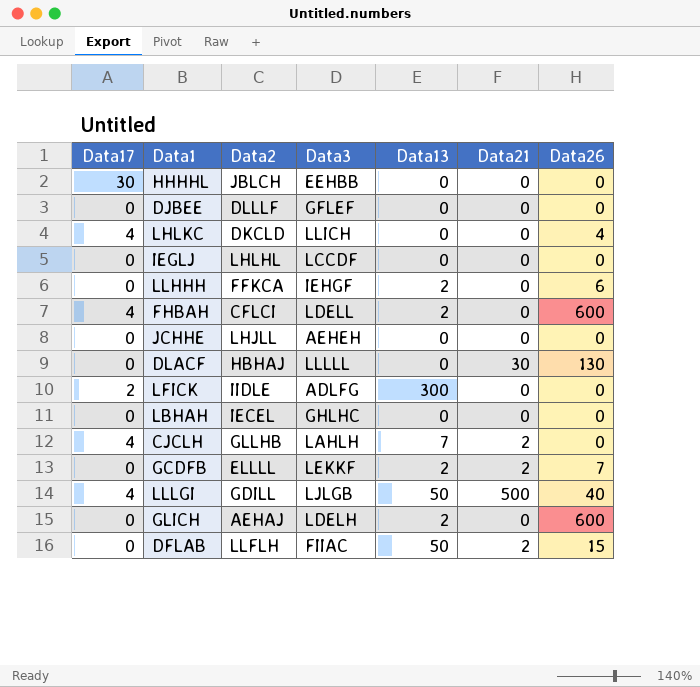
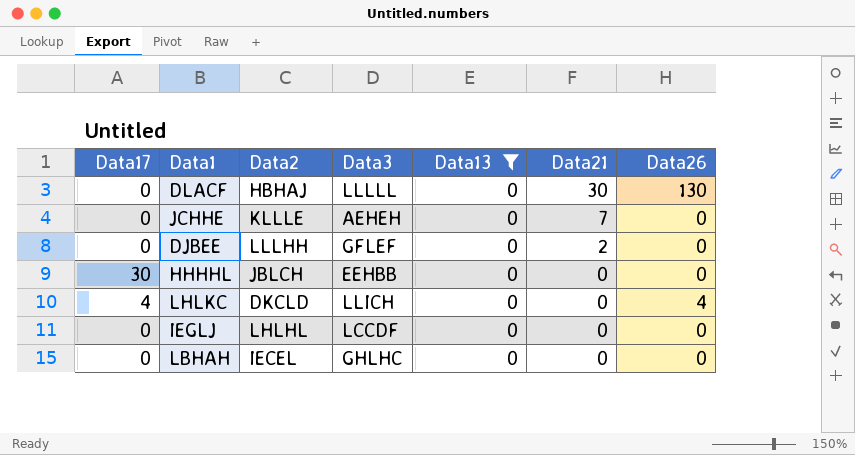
filter: none -> Data13 = 0
row order: none -> Data21 descending
JCHHE | Data2: LHJLL -> KLLLE
JCHHE | Data21: 0 -> 7
DJBEE | Data2: DLLLF -> LLLHH
DJBEE | Data21: 0 -> 2

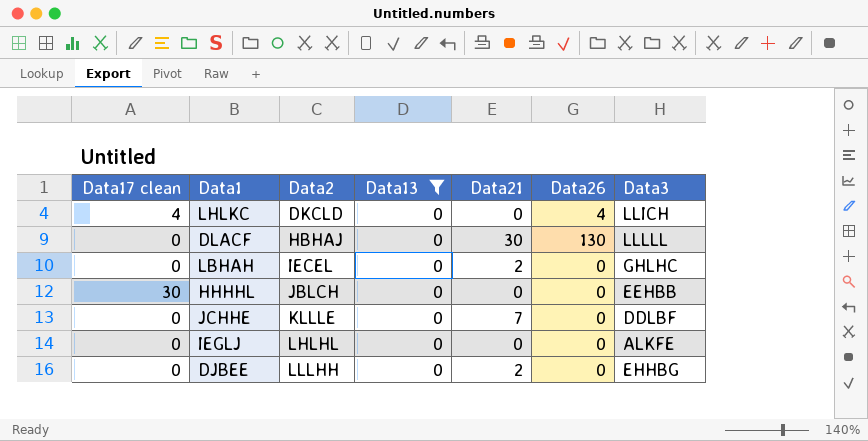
row order: Data21 descending -> Data2 ascending
column name: Data17 -> Data17 clean
column Data3 | position: 4 -> 7
LBHAH | Data21: 0 -> 2
JCHHE | Data3: AEHEH -> DDLBF
IEGLJ | Data3: LCCDF -> ALKFE
DJBEE | Data3: GFLEF -> EHHBG

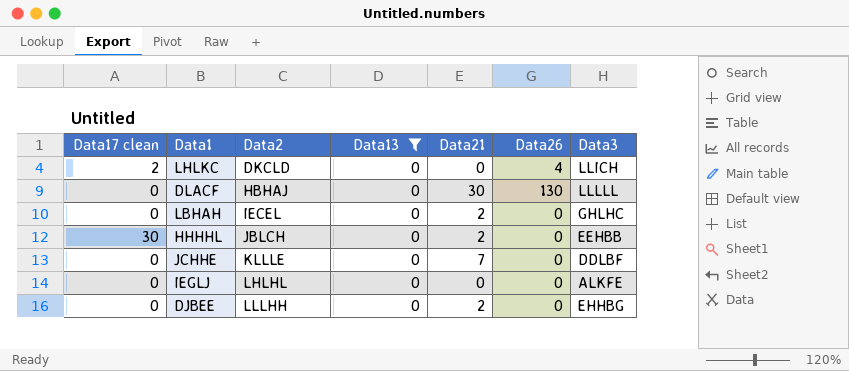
LHLKC | Data17 clean: 4 -> 2
HHHHL | Data21: 0 -> 2

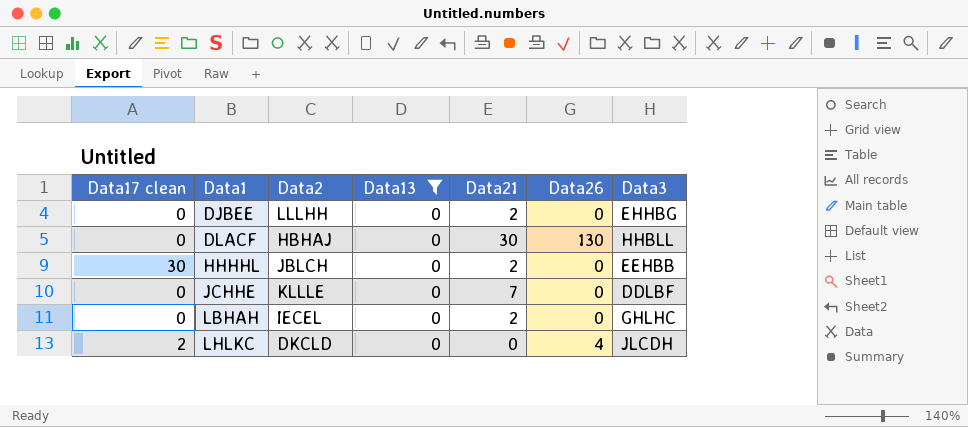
row order: Data2 ascending -> Data1 ascending
row IEGLJ: 0 | LHLHL | 0 | 0 | 0 | ALKFE -> none
DLACF | Data3: LLLLL -> HHBLL
LHLKC | Data3: LLICH -> JLCDH

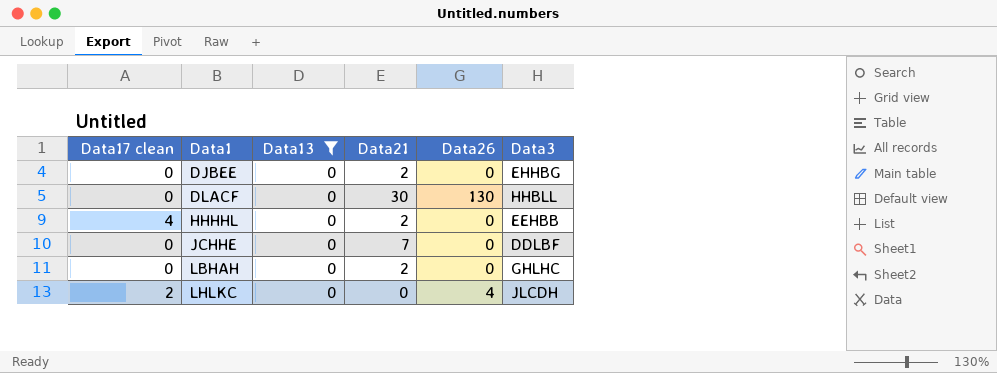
column Data2 | position: 3 -> none
HHHHL | Data17 clean: 30 -> 4

